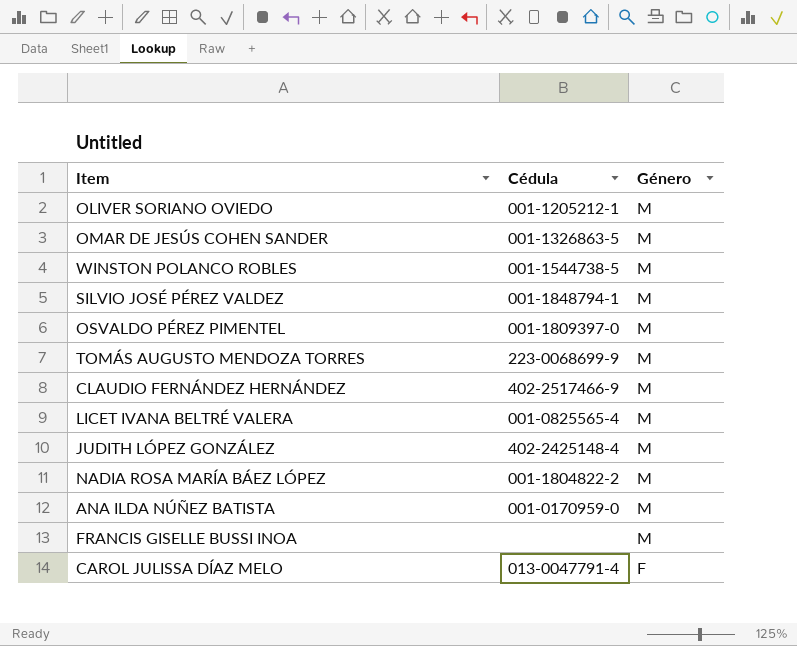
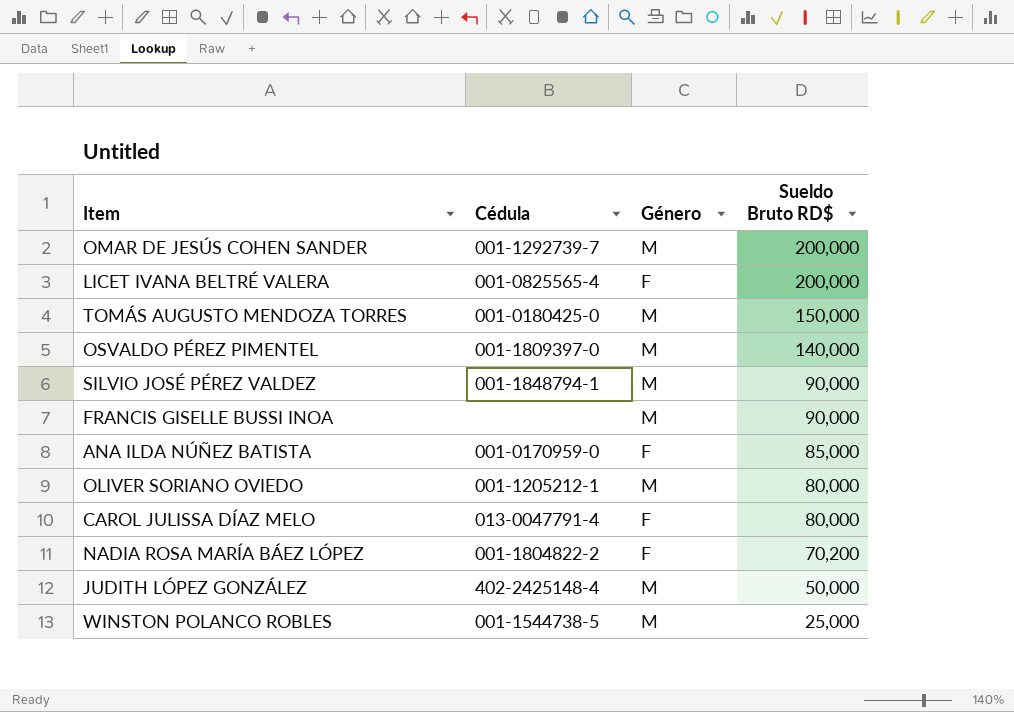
row order: Género descending -> Sueldo Bruto RD$ descending
column Sueldo Bruto RD$ | position: none -> 4
row CLAUDIO FERNÁNDEZ HERNÁNDEZ: 402-2517466-9 | M -> none
OMAR DE JESÚS COHEN SANDER | Cédula: 001-1326863-5 -> 001-1292739-7
LICET IVANA BELTRÉ VALERA | Género: M -> F
TOMÁS AUGUSTO MENDOZA TORRES | Cédula: 223-0068699-9 -> 001-0180425-0
ANA ILDA NÚÑEZ BATISTA | Género: M -> F
NADIA ROSA MARÍA BÁEZ LÓPEZ | Género: M -> F

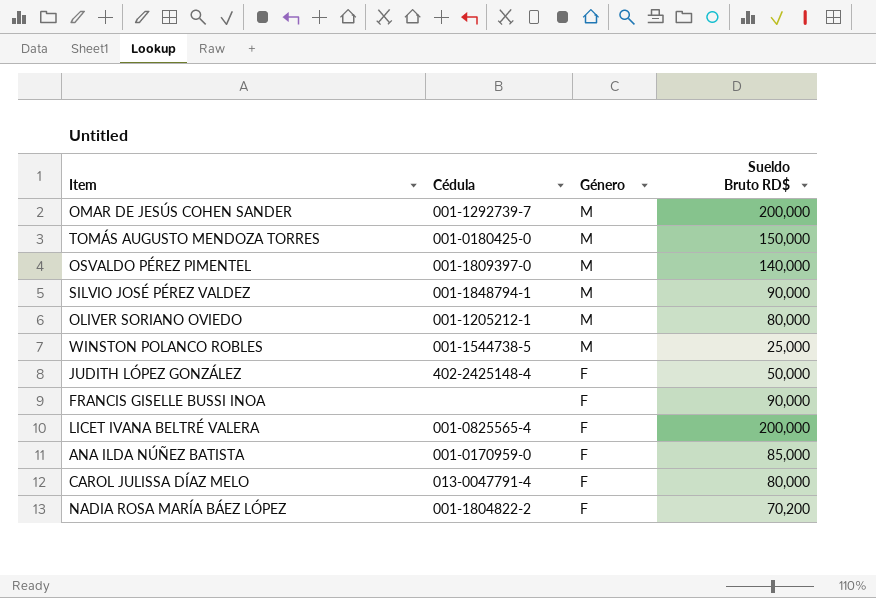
row order: Sueldo Bruto RD$ descending -> Género descending
JUDITH LÓPEZ GONZÁLEZ | Género: M -> F
FRANCIS GISELLE BUSSI INOA | Género: M -> F

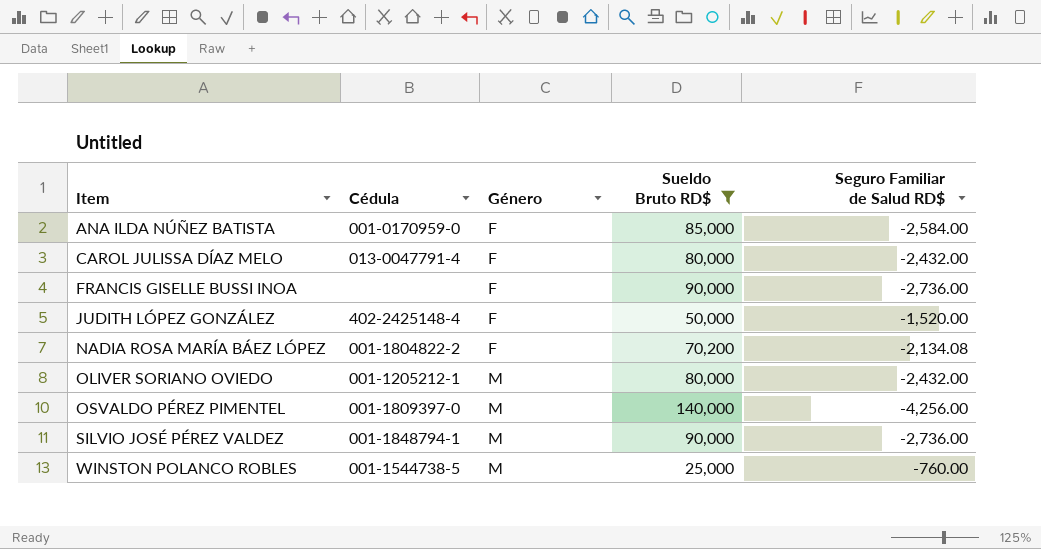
filter: none -> Sueldo Bruto RD$ <= 140,000
row order: Género descending -> Item ascending
column Seguro Familiar de Salud RD$ | position: none -> 5

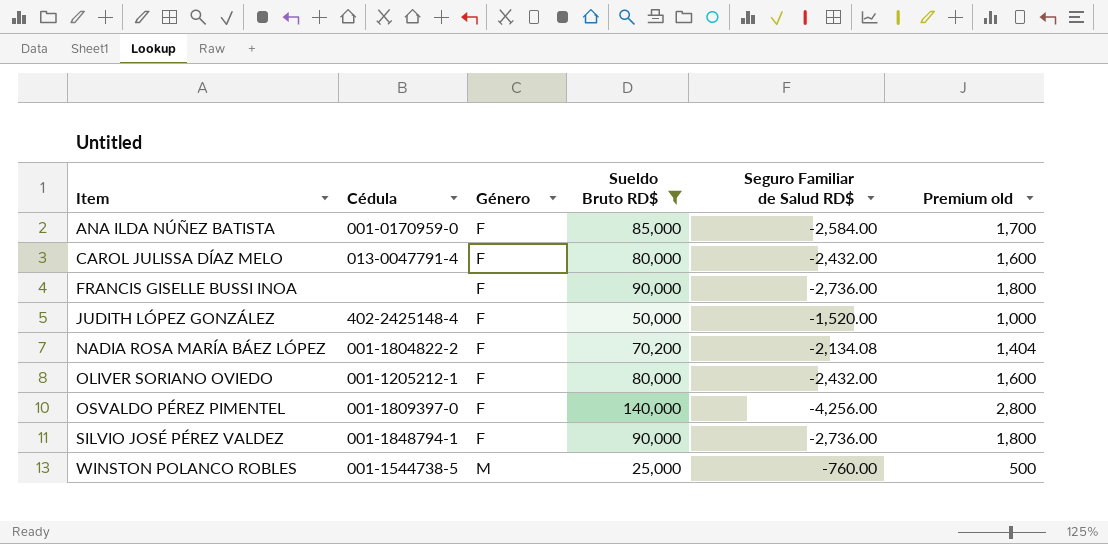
column Premium old | formula: none -> [Sueldo Bruto RD$] * 0.02
OLIVER SORIANO OVIEDO | Género: M -> F
OSVALDO PÉREZ PIMENTEL | Género: M -> F
SILVIO JOSÉ PÉREZ VALDEZ | Género: M -> F

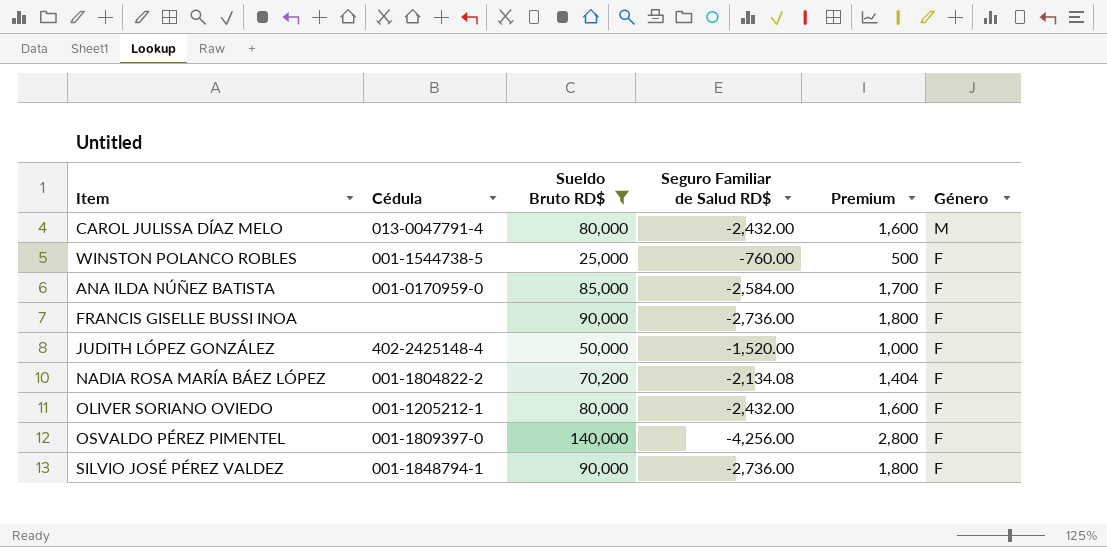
row order: Item ascending -> Género descending
column name: Premium old -> Premium
column Género | position: 3 -> 6
CAROL JULISSA DÍAZ MELO | Género: F -> M
WINSTON POLANCO ROBLES | Género: M -> F

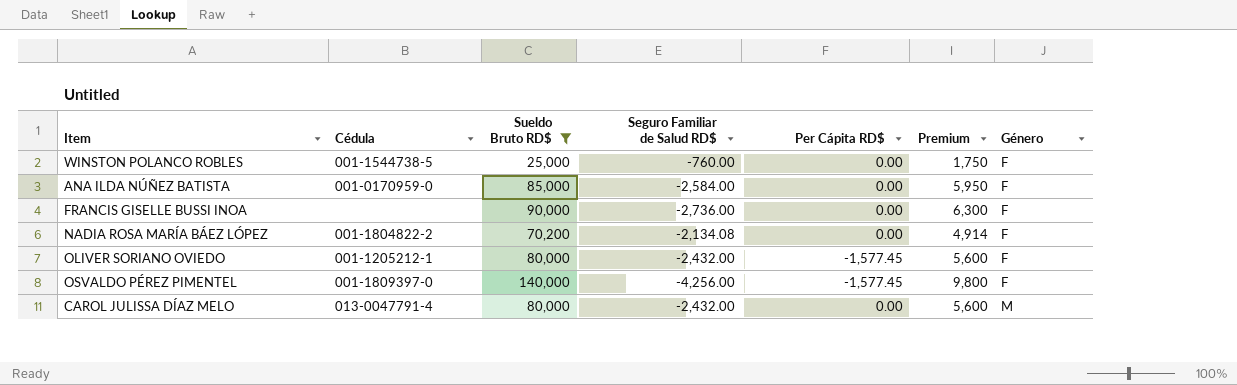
row order: Género descending -> Género ascending
column Per Cápita RD$ | position: none -> 5
column Premium | formula: [Sueldo Bruto RD$] * 0.02 -> [Sueldo Bruto RD$] * 0.07
row JUDITH LÓPEZ GONZÁLEZ: 402-2425148-4 | 50,000 | -1,520.00 | 1,000 | F -> none
row SILVIO JOSÉ PÉREZ VALDEZ: 001-1848794-1 | 90,000 | -2,736.00 | 1,800 | F -> none

